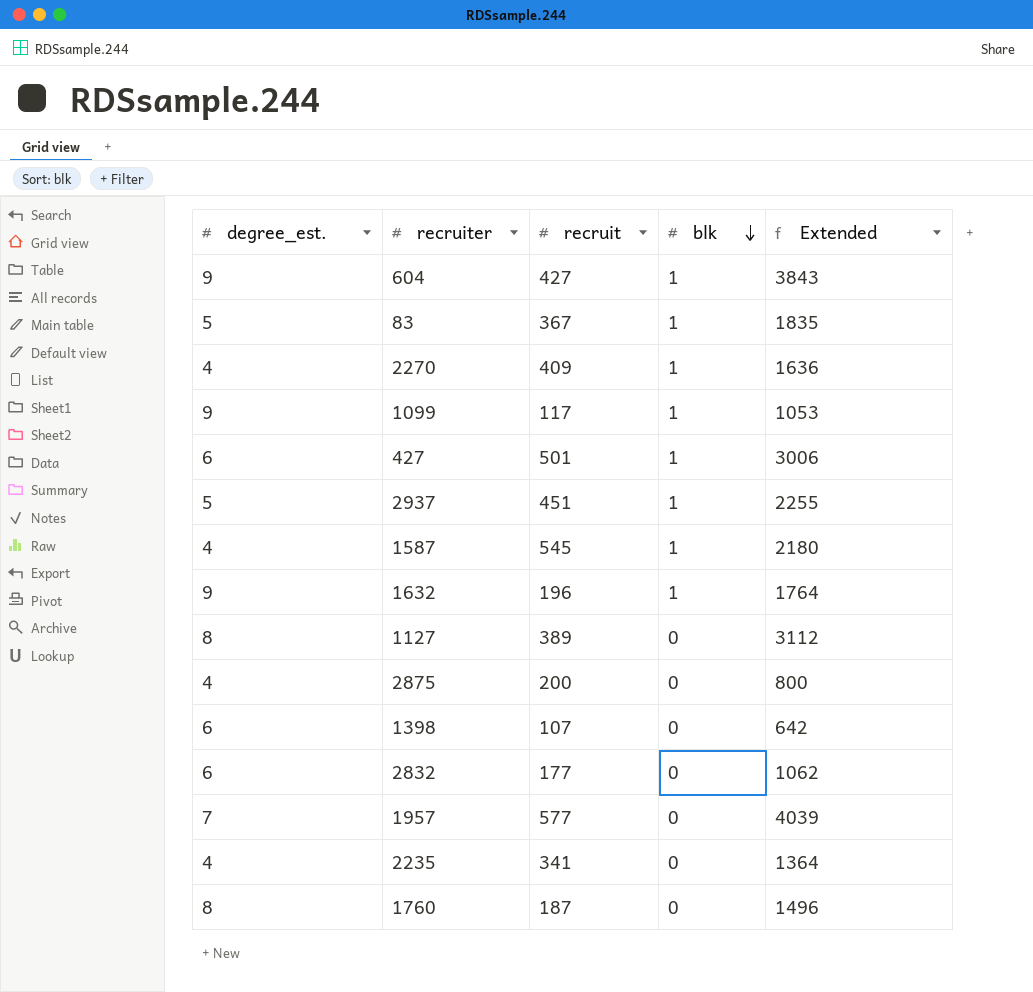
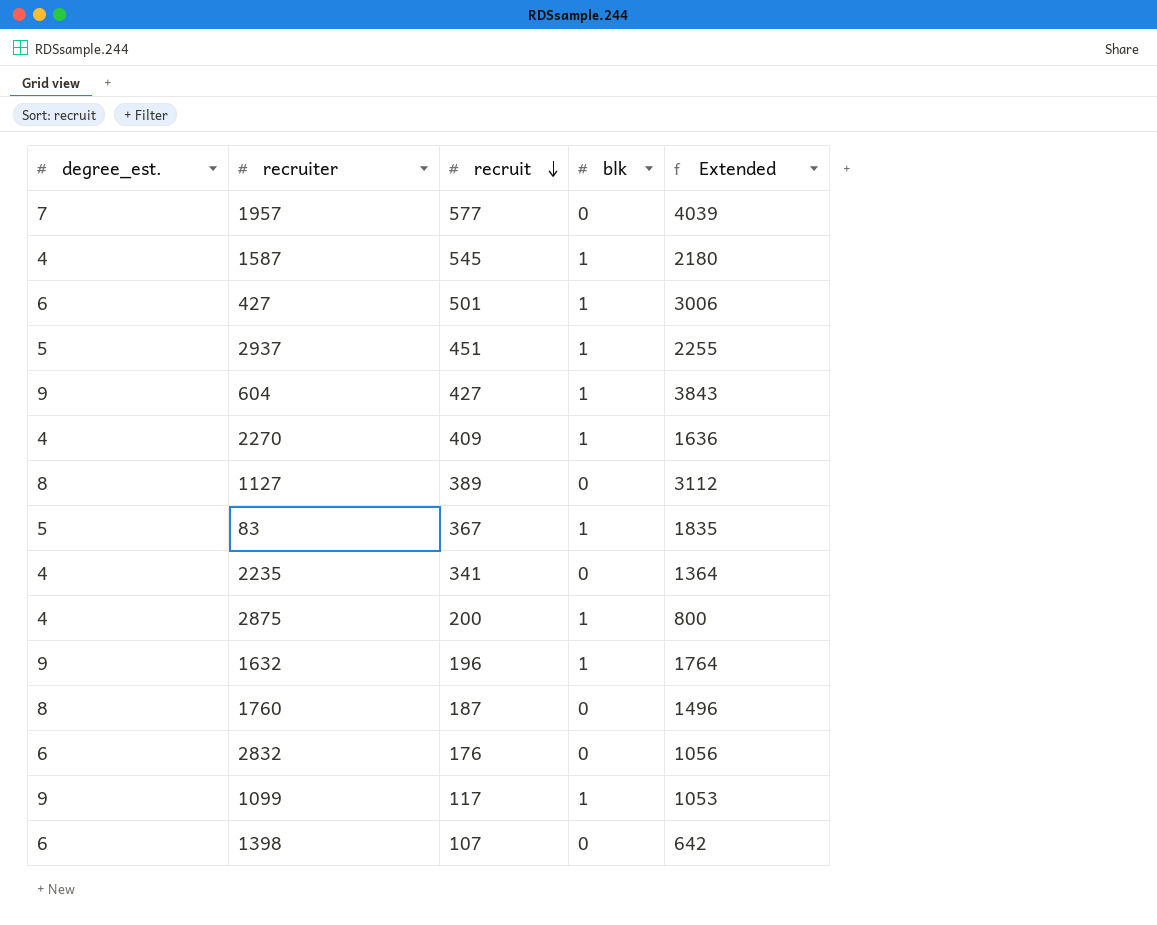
row order: blk descending -> recruit descending
2875 | blk: 0 -> 1
2832 | recruit: 177 -> 176
2832 | Extended: 1062 -> 1056

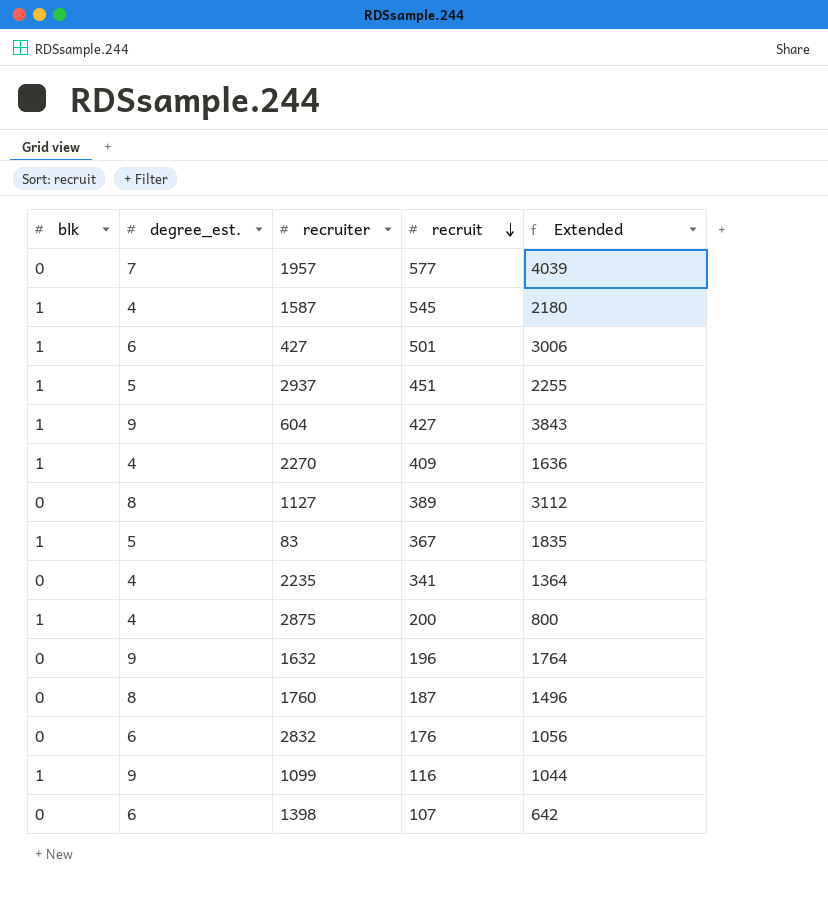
column blk | position: 4 -> 1
1632 | blk: 1 -> 0
1099 | recruit: 117 -> 116
1099 | Extended: 1053 -> 1044

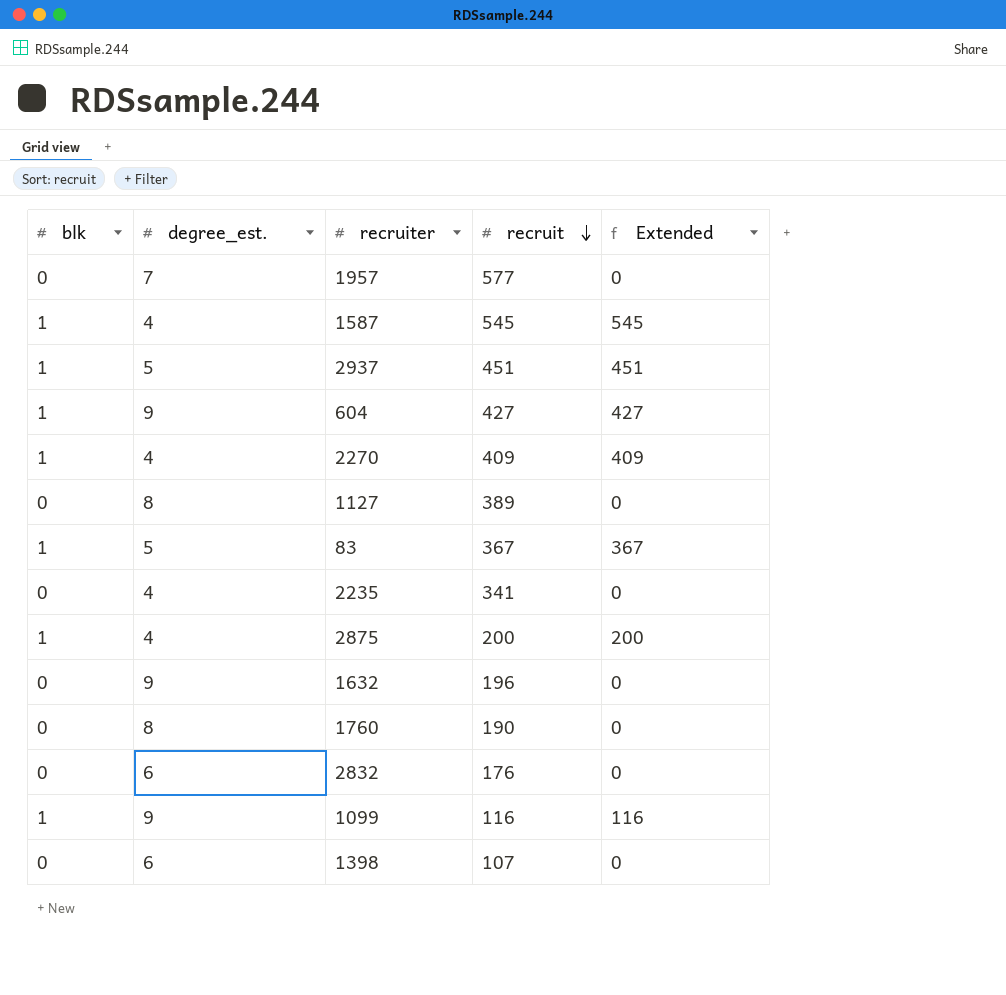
column Extended | formula: [degree_est.] * [recruit] -> [blk] * [recruit]
row 427: 1 | 6 | 501 | 3006 -> none
1760 | recruit: 187 -> 190

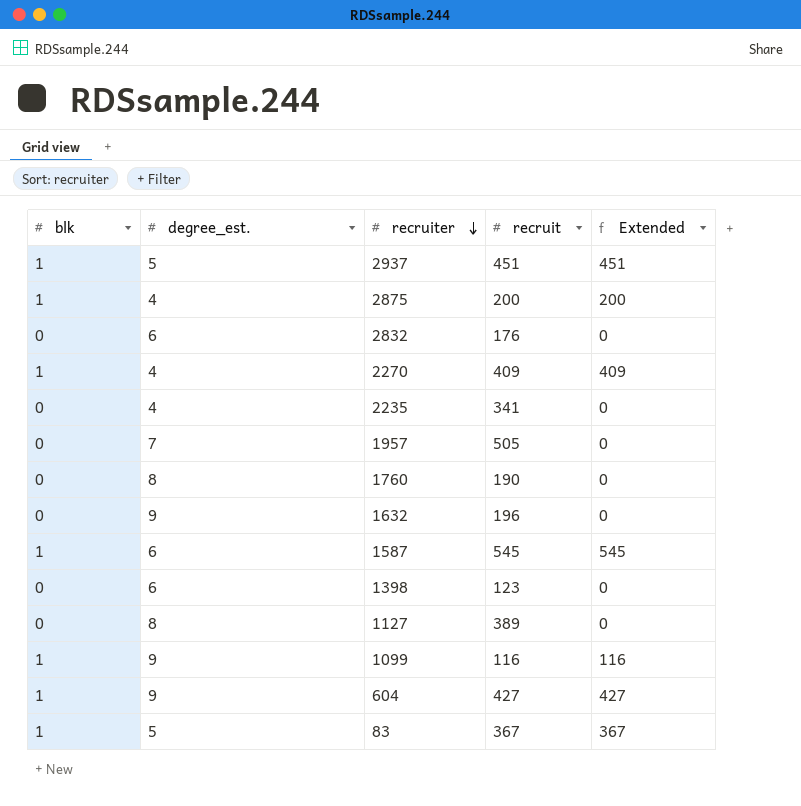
row order: recruit descending -> recruiter descending
1957 | recruit: 577 -> 505
1587 | degree_est.: 4 -> 6
1398 | recruit: 107 -> 123

